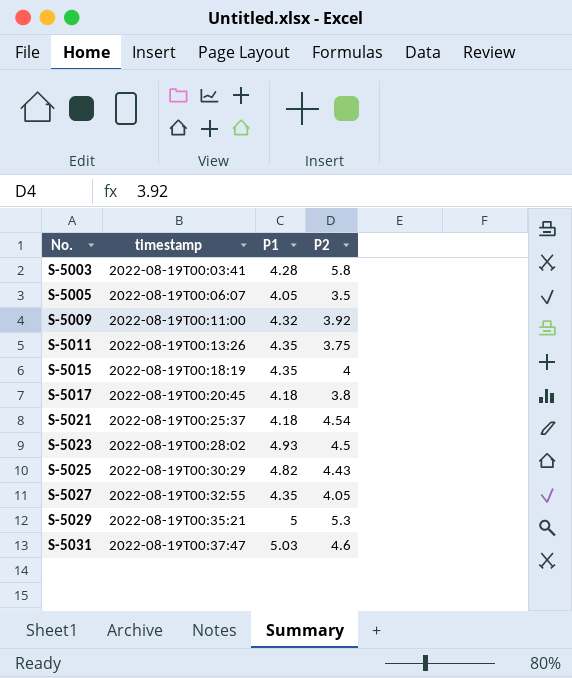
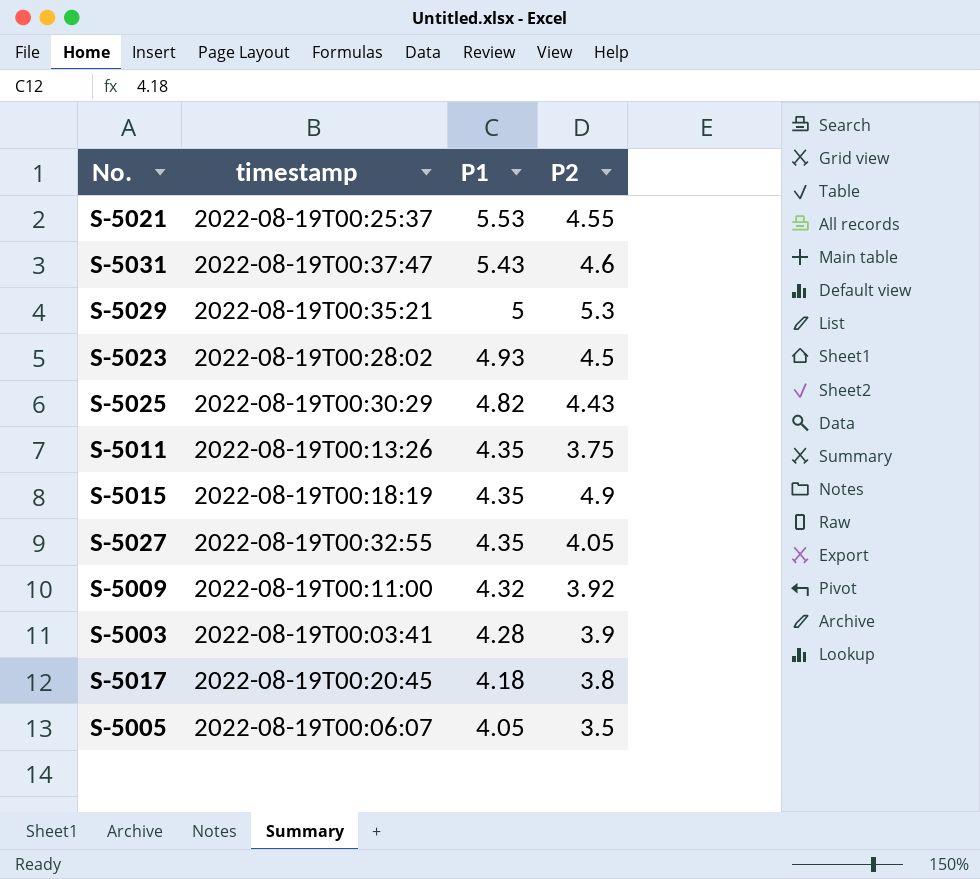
row order: No. ascending -> P1 descending
S-5021 | P1: 4.18 -> 5.53
S-5021 | P2: 4.54 -> 4.55
S-5031 | P1: 5.03 -> 5.43
S-5015 | P2: 4 -> 4.9
S-5003 | P2: 5.8 -> 3.9

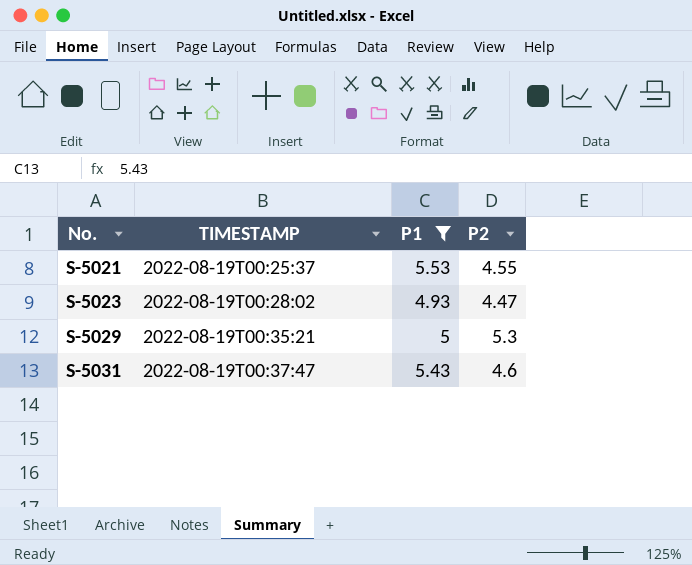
filter: none -> P1 >= 4.93
row order: P1 descending -> No. ascending
column name: timestamp -> TIMESTAMP
S-5023 | P2: 4.5 -> 4.47

